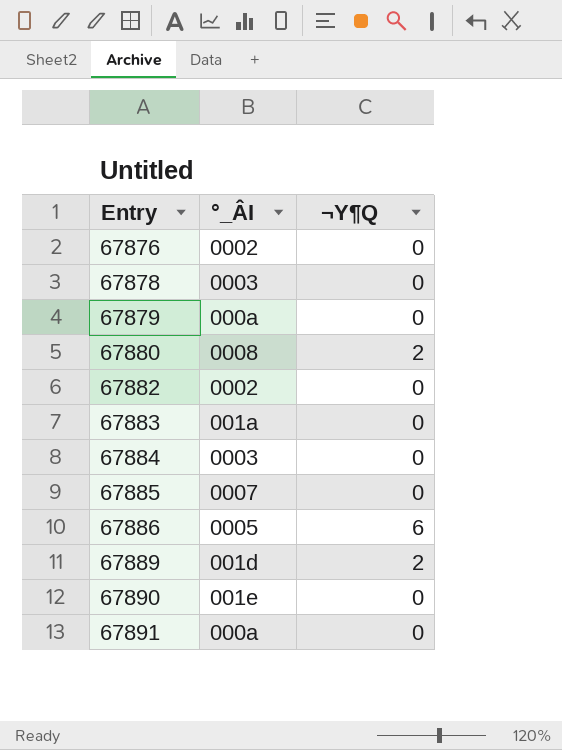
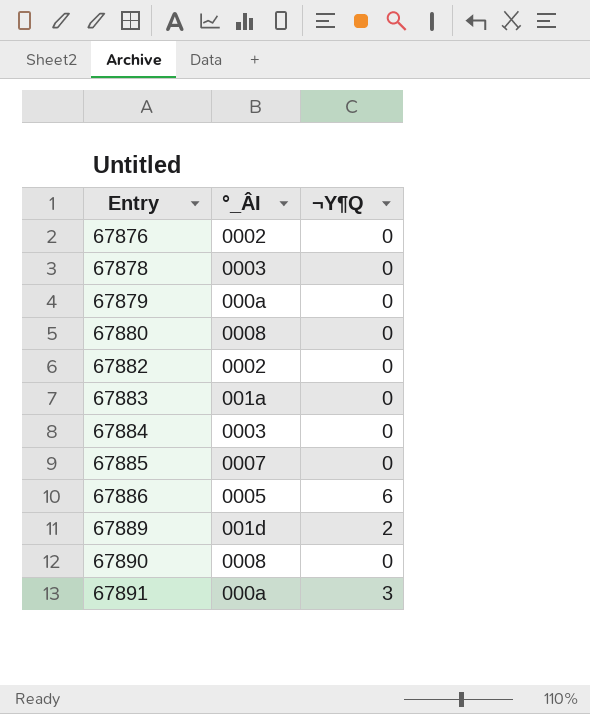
67880 | ¬Y¶Q: 2 -> 0
67890 | °_ÂI: 001e -> 0008
67891 | ¬Y¶Q: 0 -> 3

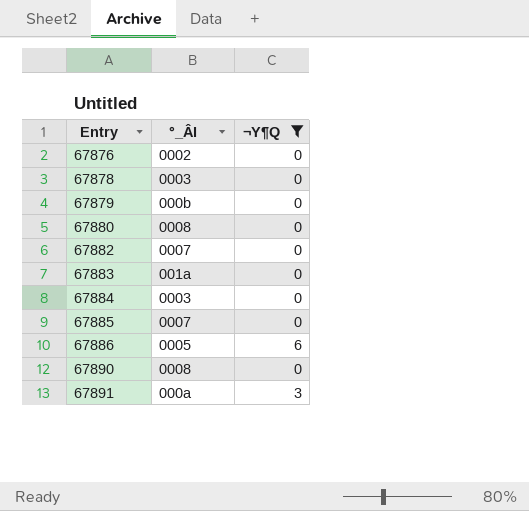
filter: none -> ¬Y¶Q != 2
67879 | °_ÂI: 000a -> 000b
67882 | °_ÂI: 0002 -> 0007

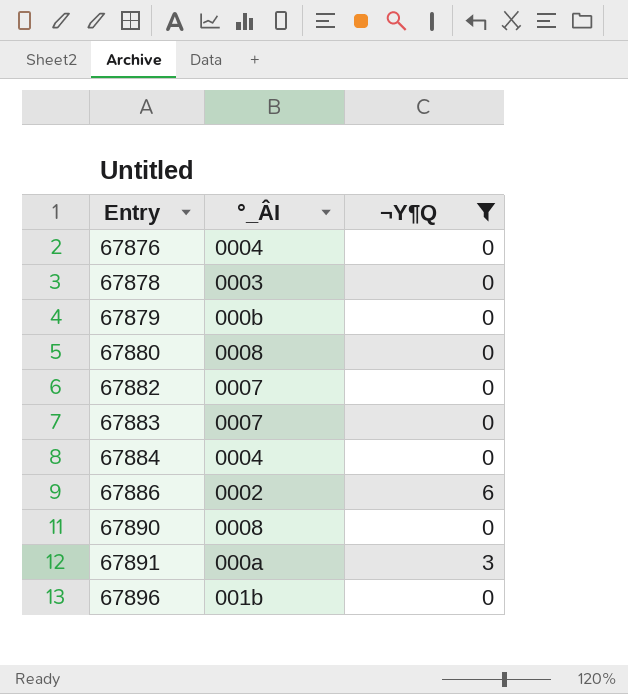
row 67885: 0007 | 0 -> none
67876 | °_ÂI: 0002 -> 0004
67883 | °_ÂI: 001a -> 0007
67884 | °_ÂI: 0003 -> 0004
67886 | °_ÂI: 0005 -> 0002
row 67896: none -> 001b | 0

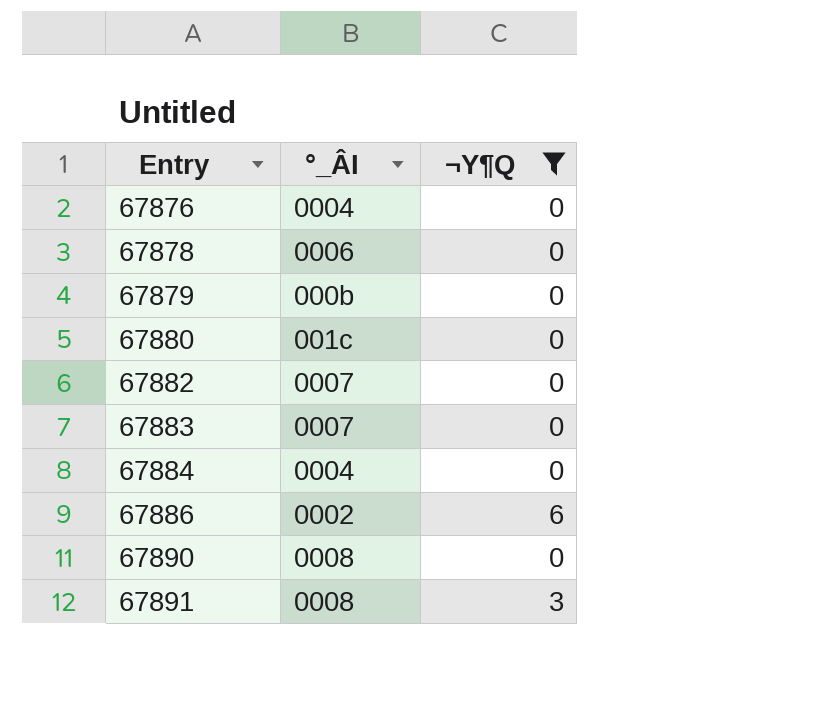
row 67896: 001b | 0 -> none
67878 | °_ÂI: 0003 -> 0006
67880 | °_ÂI: 0008 -> 001c
67891 | °_ÂI: 000a -> 0008

